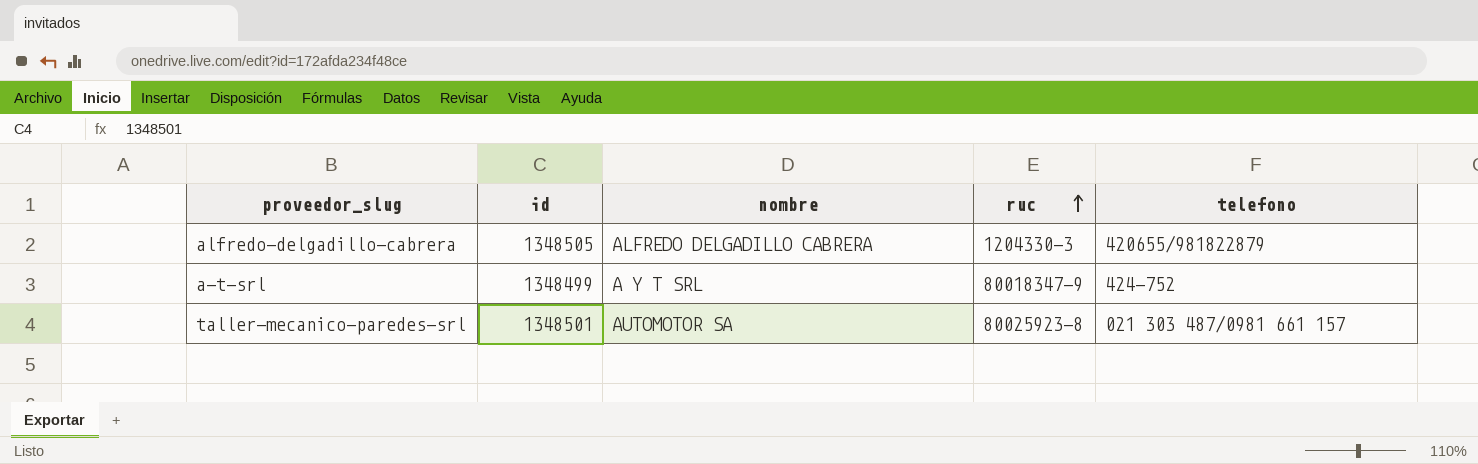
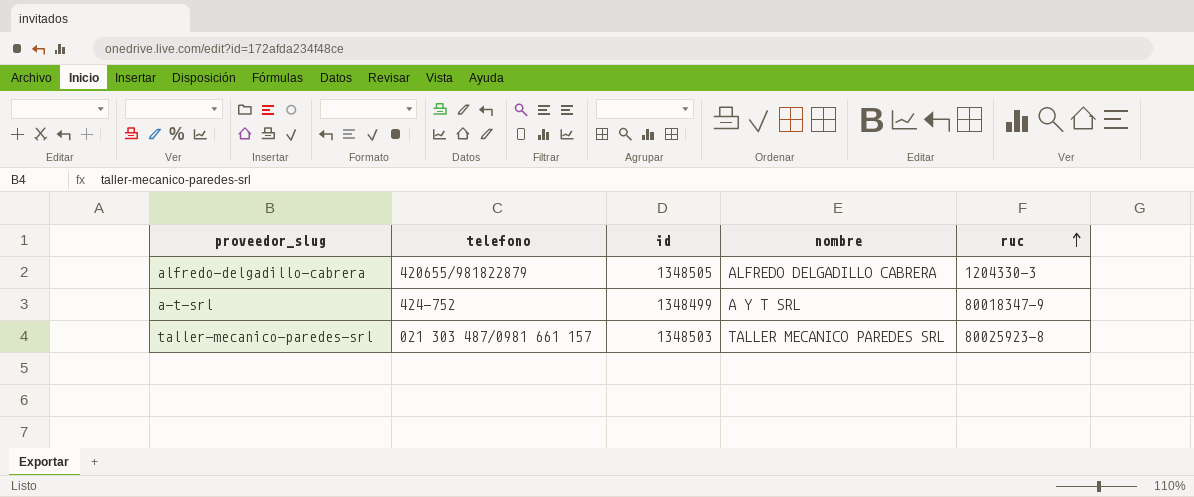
column telefono | position: 5 -> 2
taller-mecanico-paredes-srl | id: 1348501 -> 1348503
taller-mecanico-paredes-srl | nombre: AUTOMOTOR SA -> TALLER MECANICO PAREDES SRL

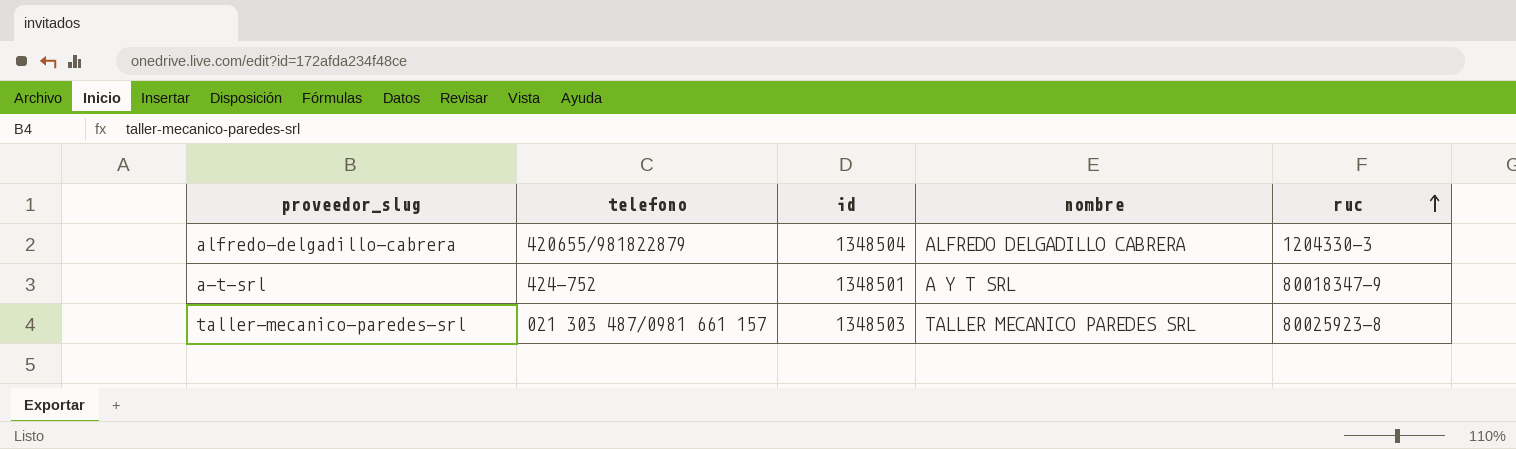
alfredo-delgadillo-cabrera | id: 1348505 -> 1348504
a-t-srl | id: 1348499 -> 1348501

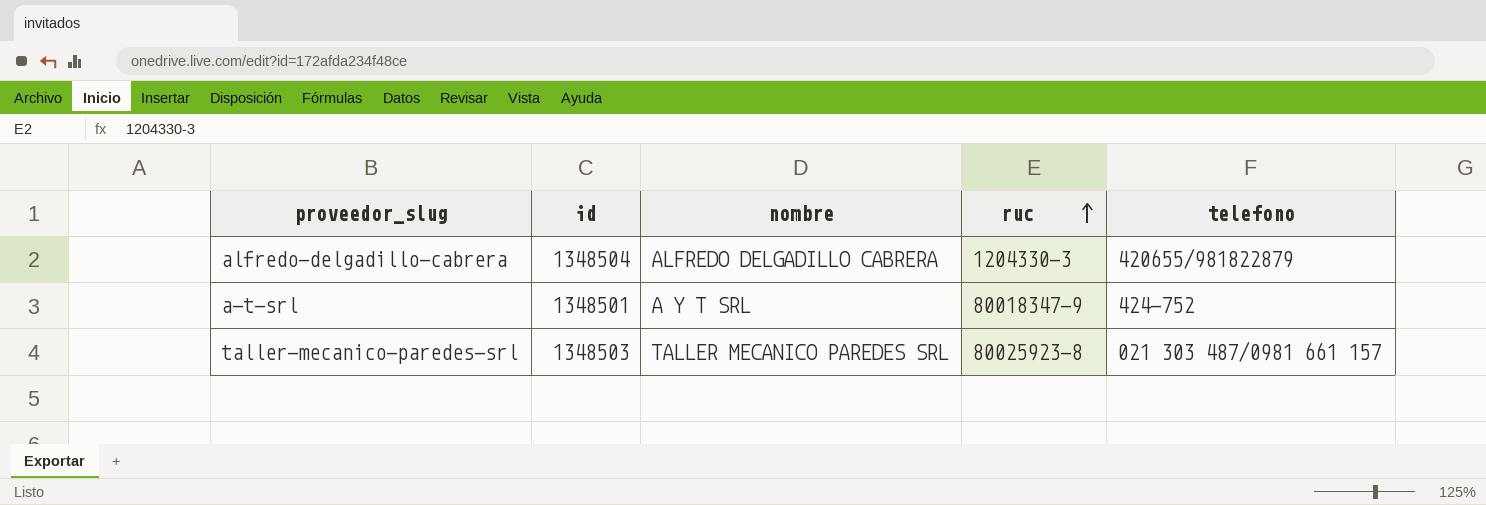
column telefono | position: 2 -> 5

